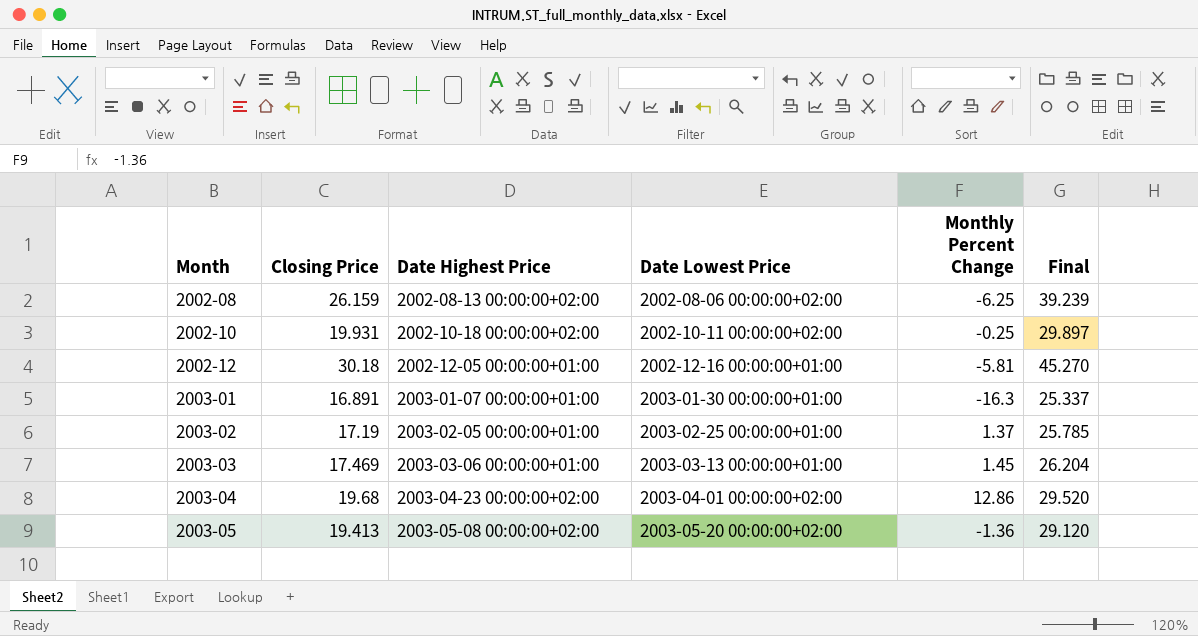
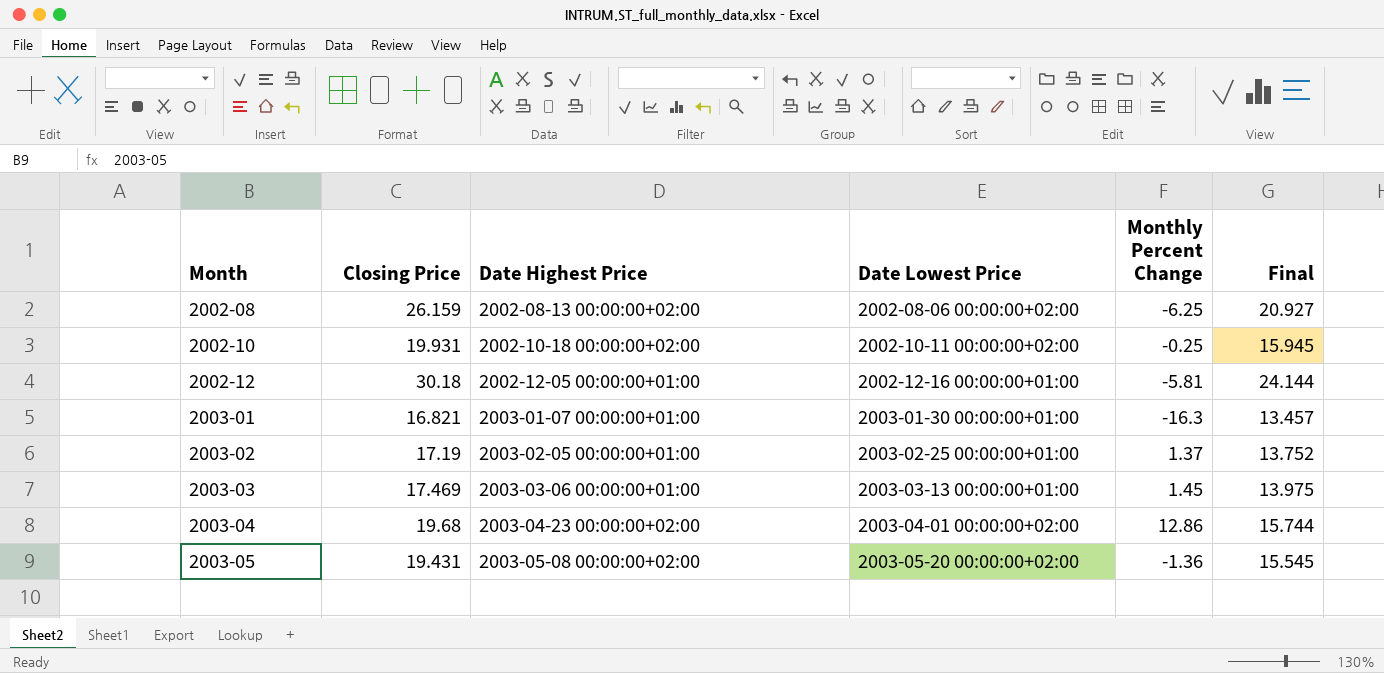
column Final | formula: [Closing Price] * 1.5 -> [Closing Price] * 0.8
2003-01 | Closing Price: 16.891 -> 16.821
2003-05 | Closing Price: 19.413 -> 19.431

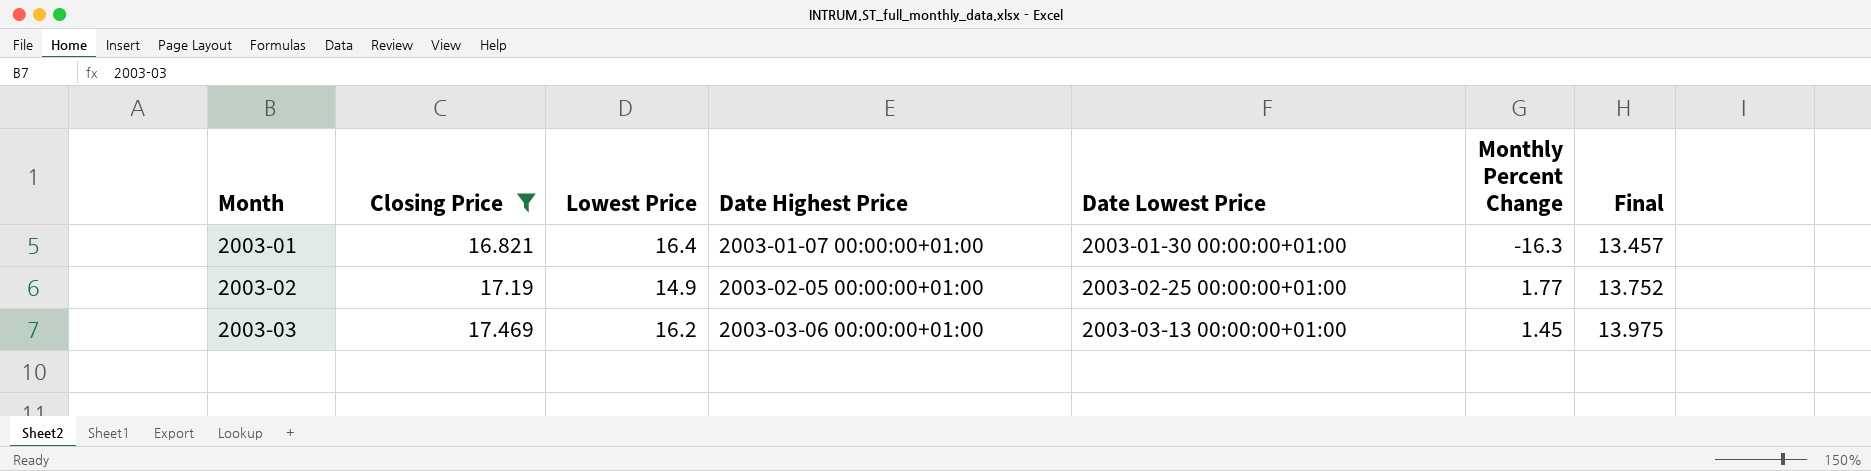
filter: none -> Closing Price <= 17.469
column Lowest Price | position: none -> 3
2003-02 | Monthly Percent Change: 1.37 -> 1.77

